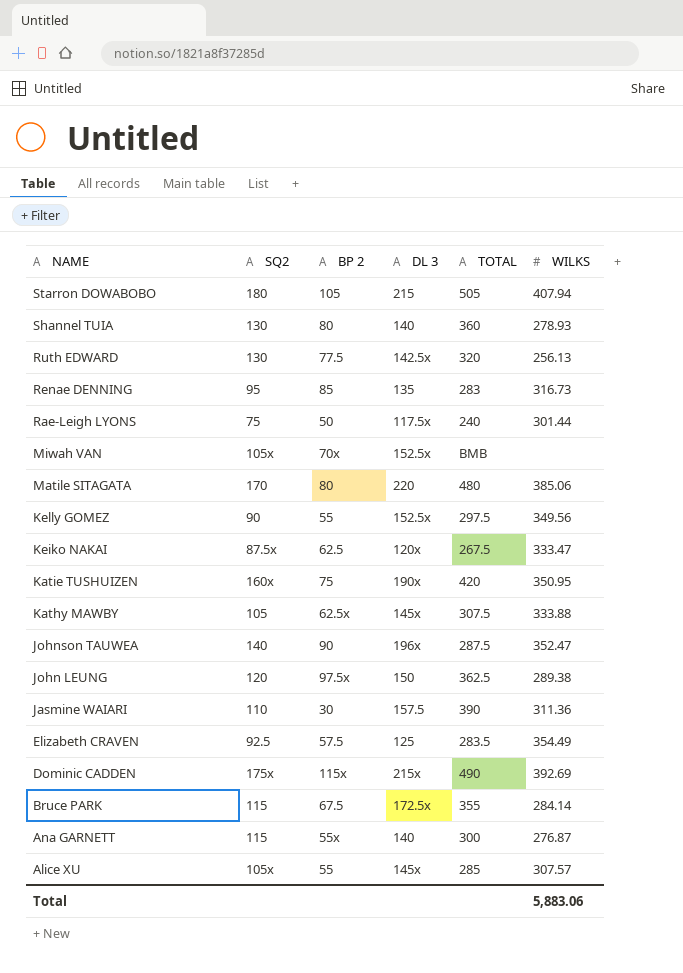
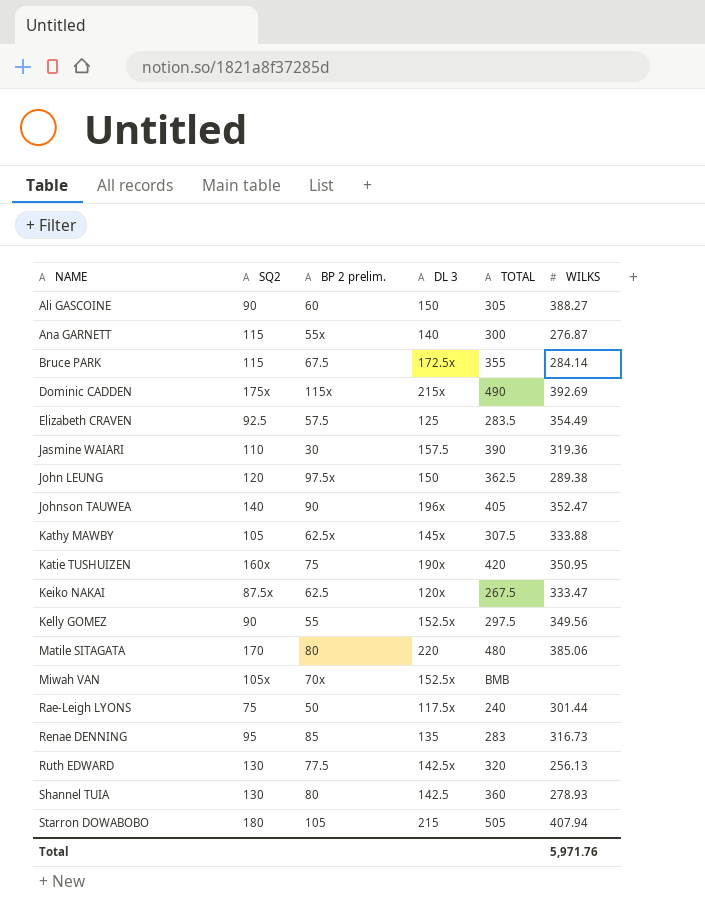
row order: NAME descending -> NAME ascending
column name: BP 2 -> BP 2 prelim.
row Alice XU: 105x | 55 | 145x | 285 | 307.57 -> none
row Ali GASCOINE: none -> 90 | 60 | 150 | 305 | 388.27
Jasmine WAIARI | WILKS: 311.36 -> 319.36
Johnson TAUWEA | TOTAL: 287.5 -> 405
Shannel TUIA | DL 3: 140 -> 142.5
Total | WILKS: 5,883.06 -> 5,971.76

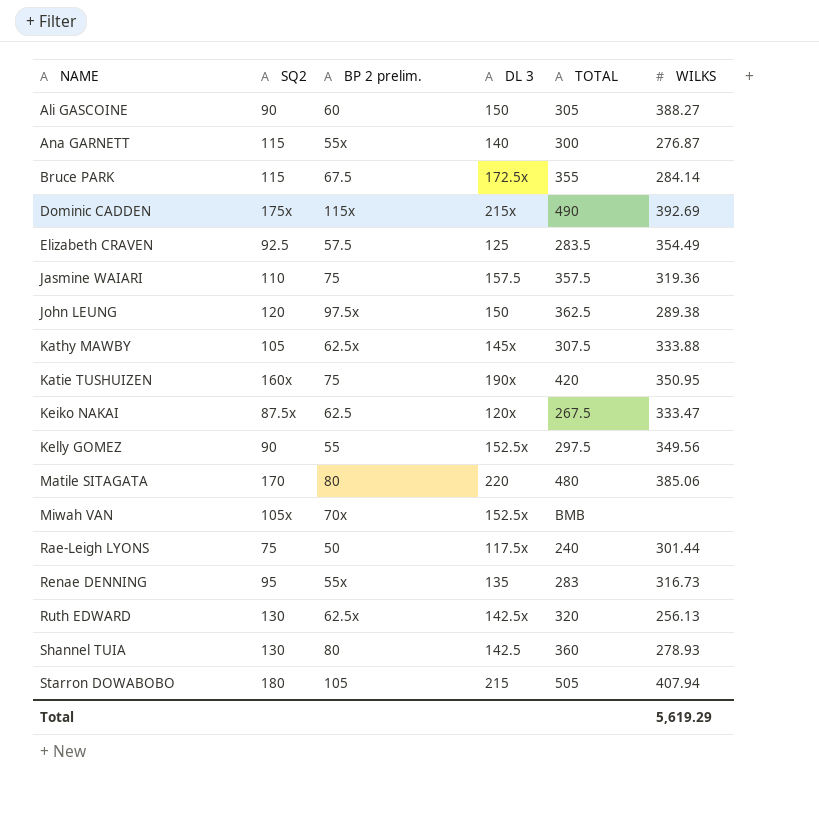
row Johnson TAUWEA: 140 | 90 | 196x | 405 | 352.47 -> none
Jasmine WAIARI | BP 2 prelim.: 30 -> 75
Jasmine WAIARI | TOTAL: 390 -> 357.5
Renae DENNING | BP 2 prelim.: 85 -> 55x
Ruth EDWARD | BP 2 prelim.: 77.5 -> 62.5x
Total | WILKS: 5,971.76 -> 5,619.29

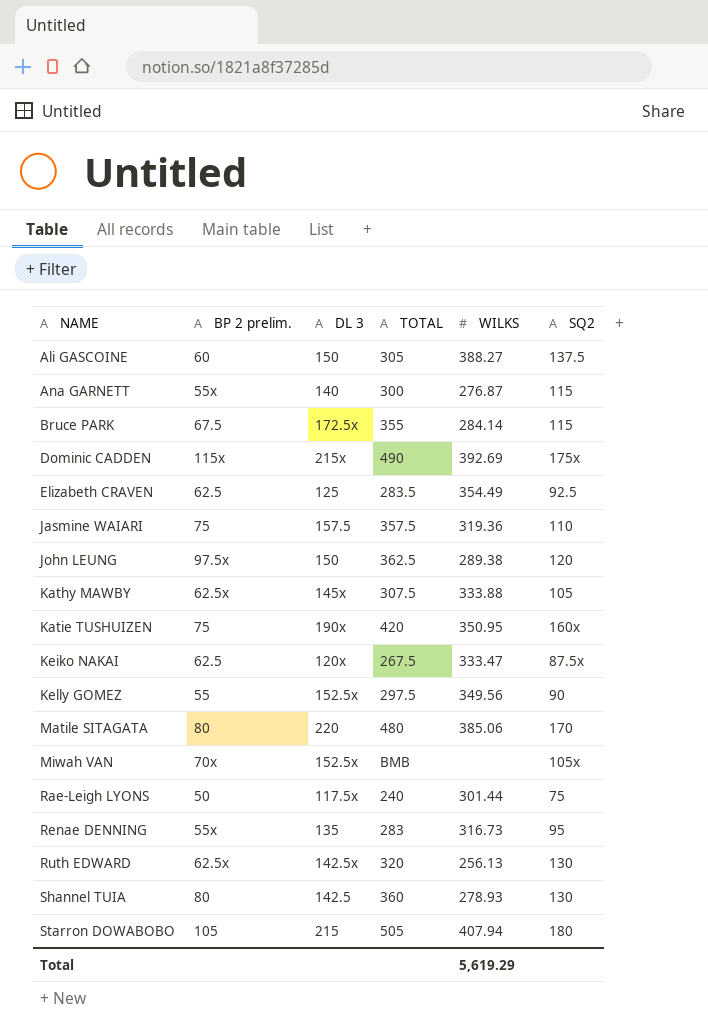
column SQ2 | position: 2 -> 6
Ali GASCOINE | SQ2: 90 -> 137.5
Elizabeth CRAVEN | BP 2 prelim.: 57.5 -> 62.5

